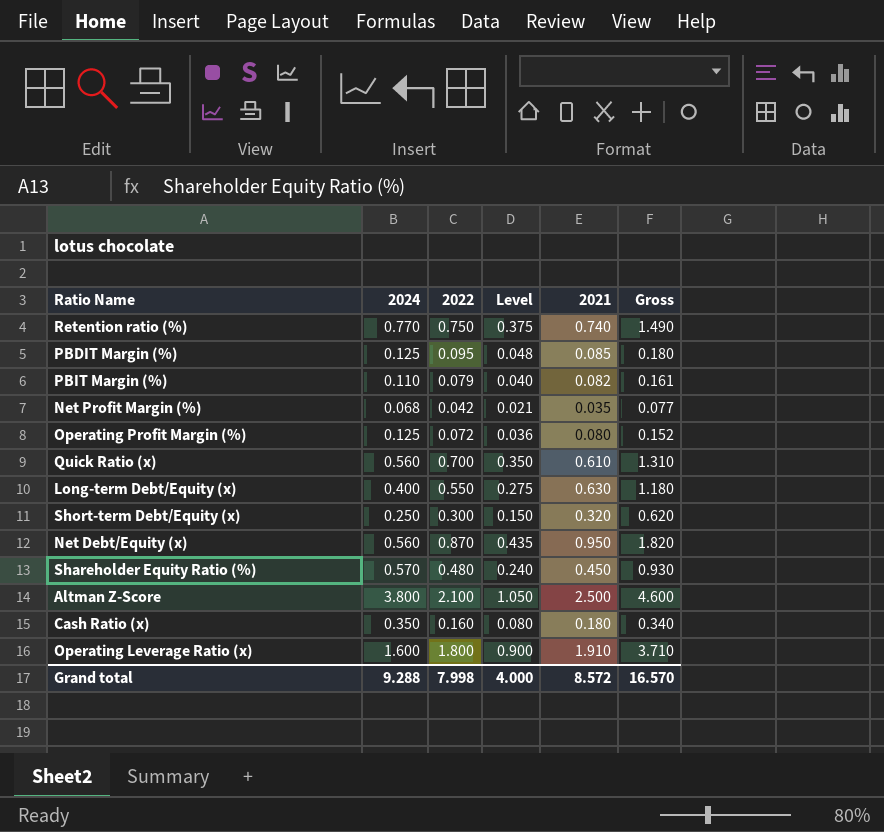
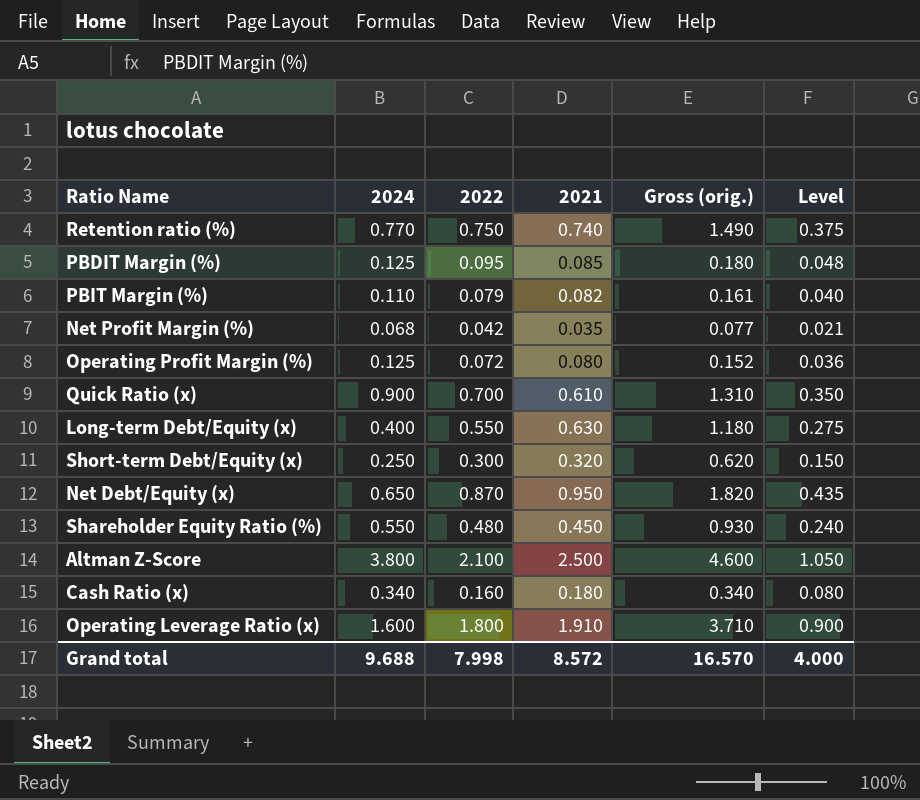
column name: Gross -> Gross (orig.)
column Level | position: 4 -> 6
Quick Ratio (x) | 2024: 0.560 -> 0.900
Net Debt/Equity (x) | 2024: 0.560 -> 0.650
Shareholder Equity Ratio (%) | 2024: 0.570 -> 0.550
Cash Ratio (x) | 2024: 0.350 -> 0.340
Grand total | 2024: 9.288 -> 9.688

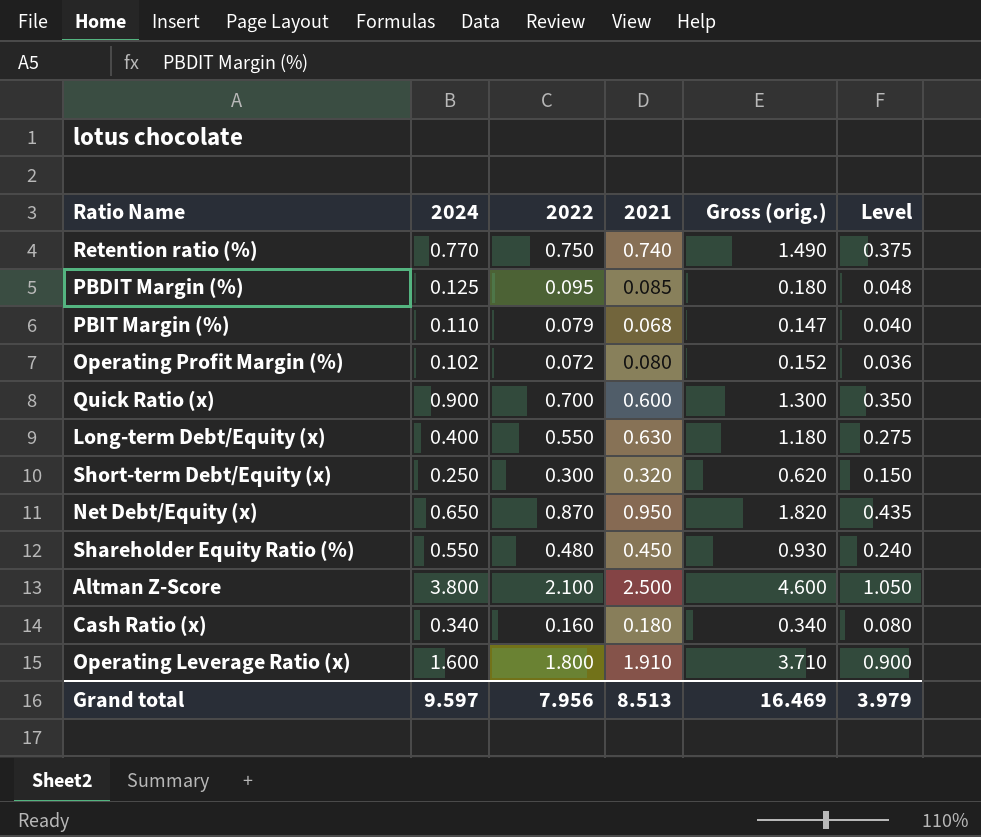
row Net Profit Margin (%): 0.068 | 0.042 | 0.035 | 0.077 | 0.021 -> none
PBIT Margin (%) | 2021: 0.082 -> 0.068
PBIT Margin (%) | Gross (orig.): 0.161 -> 0.147
Operating Profit Margin (%) | 2024: 0.125 -> 0.102
Quick Ratio (x) | 2021: 0.610 -> 0.600
Quick Ratio (x) | Gross (orig.): 1.310 -> 1.300
Grand total | 2024: 9.688 -> 9.597
Grand total | 2022: 7.998 -> 7.956
Grand total | 2021: 8.572 -> 8.513
Grand total | Gross (orig.): 16.570 -> 16.469
Grand total | Level: 4.000 -> 3.979

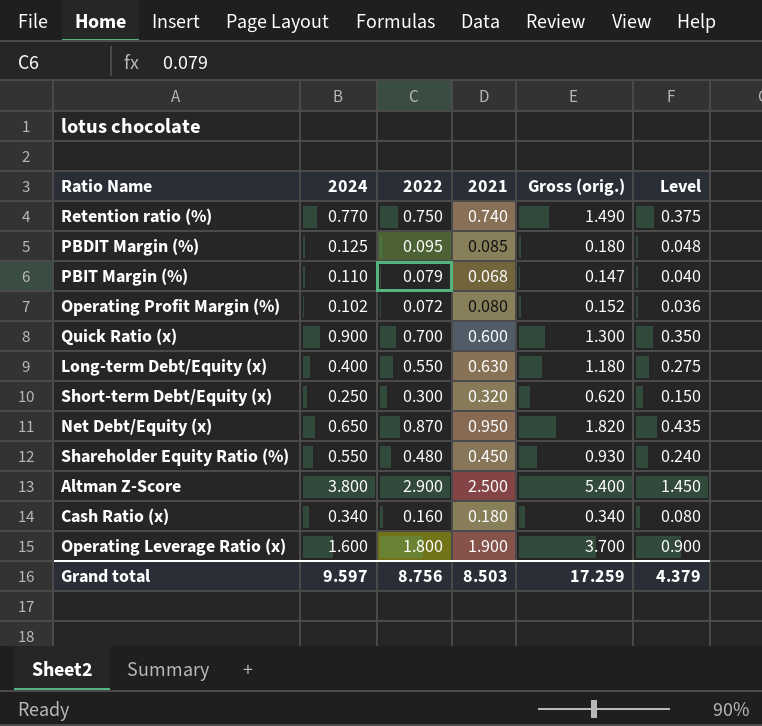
Altman Z-Score | 2022: 2.100 -> 2.900
Altman Z-Score | Gross (orig.): 4.600 -> 5.400
Altman Z-Score | Level: 1.050 -> 1.450
Operating Leverage Ratio (x) | 2021: 1.910 -> 1.900
Operating Leverage Ratio (x) | Gross (orig.): 3.710 -> 3.700
Grand total | 2022: 7.956 -> 8.756
Grand total | 2021: 8.513 -> 8.503
Grand total | Gross (orig.): 16.469 -> 17.259
Grand total | Level: 3.979 -> 4.379

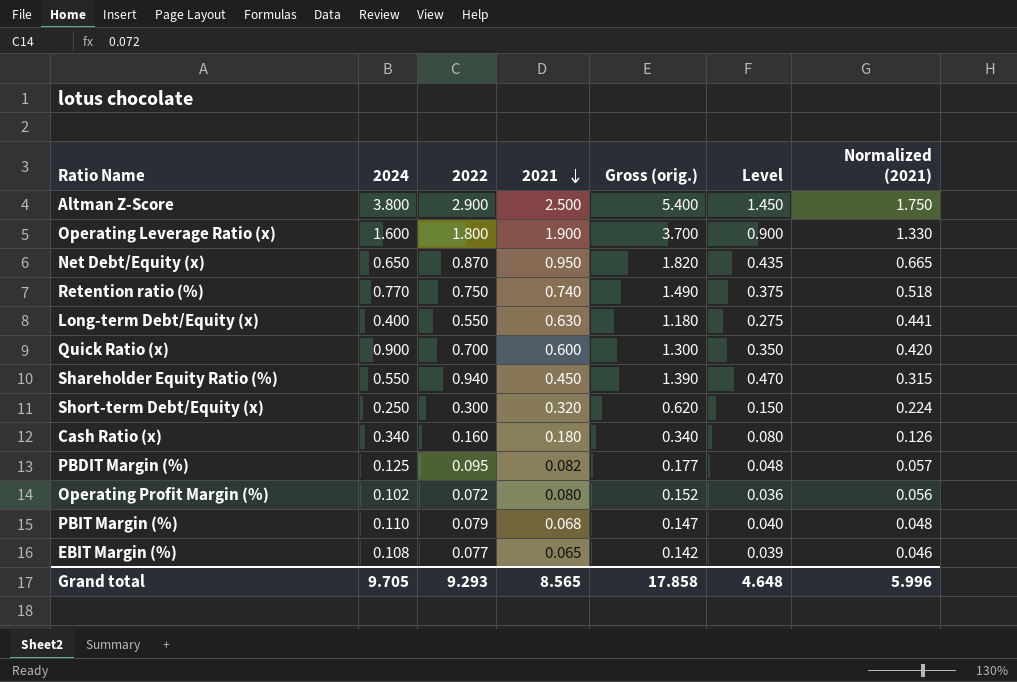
row order: none -> 2021 descending
column Normalized (2021) | formula: none -> [2021] * 0.7
Shareholder Equity Ratio (%) | 2022: 0.480 -> 0.940
Shareholder Equity Ratio (%) | Gross (orig.): 0.930 -> 1.390
Shareholder Equity Ratio (%) | Level: 0.240 -> 0.470
PBDIT Margin (%) | 2021: 0.085 -> 0.082
PBDIT Margin (%) | Gross (orig.): 0.180 -> 0.177
row EBIT Margin (%): none -> 0.108 | 0.077 | 0.065 | 0.142 | 0.039 | 0.046
Grand total | 2024: 9.597 -> 9.705
Grand total | 2022: 8.756 -> 9.293
Grand total | 2021: 8.503 -> 8.565
Grand total | Gross (orig.): 17.259 -> 17.858
Grand total | Level: 4.379 -> 4.648

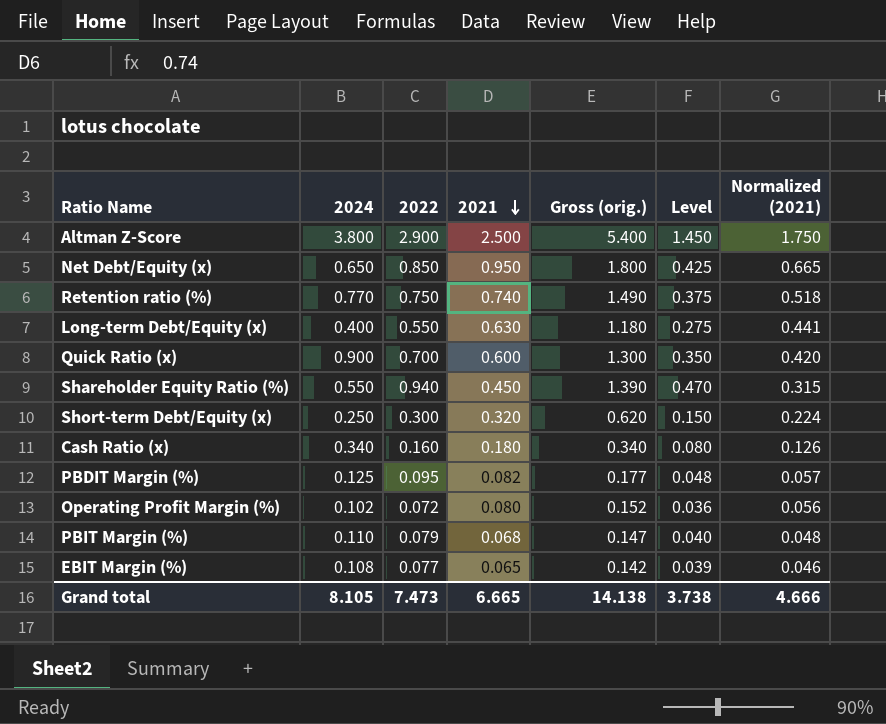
row Operating Leverage Ratio (x): 1.600 | 1.800 | 1.900 | 3.700 | 0.900 | 1.330 -> none
Net Debt/Equity (x) | 2022: 0.870 -> 0.850
Net Debt/Equity (x) | Gross (orig.): 1.820 -> 1.800
Net Debt/Equity (x) | Level: 0.435 -> 0.425
Grand total | 2024: 9.705 -> 8.105
Grand total | 2022: 9.293 -> 7.473
Grand total | 2021: 8.565 -> 6.665
Grand total | Gross (orig.): 17.858 -> 14.138
Grand total | Level: 4.648 -> 3.738
Grand total | Normalized (2021): 5.996 -> 4.666

